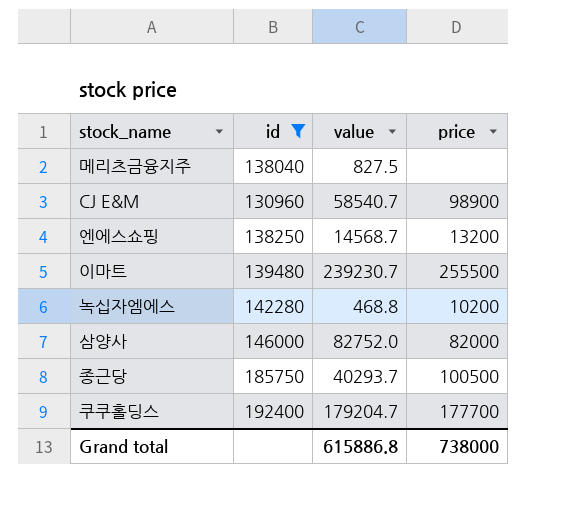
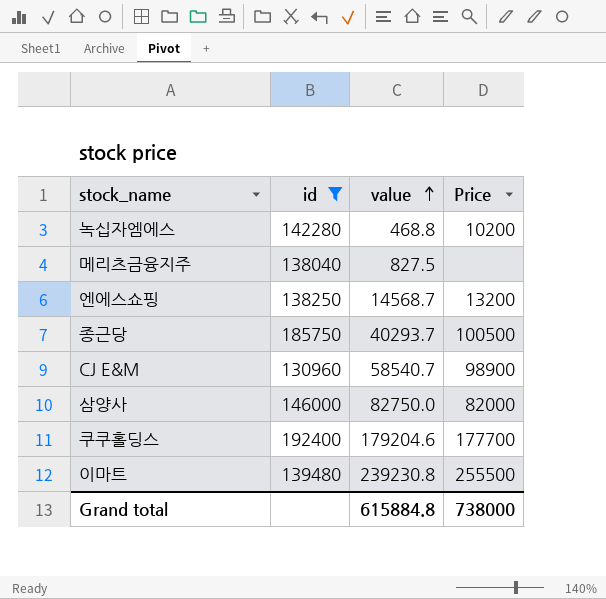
row order: none -> value ascending
column name: price -> Price
삼양사 | value: 82752.0 -> 82750.0
쿠쿠홀딩스 | value: 179204.7 -> 179204.6
이마트 | value: 239230.7 -> 239230.8
Grand total | value: 615886.8 -> 615884.8

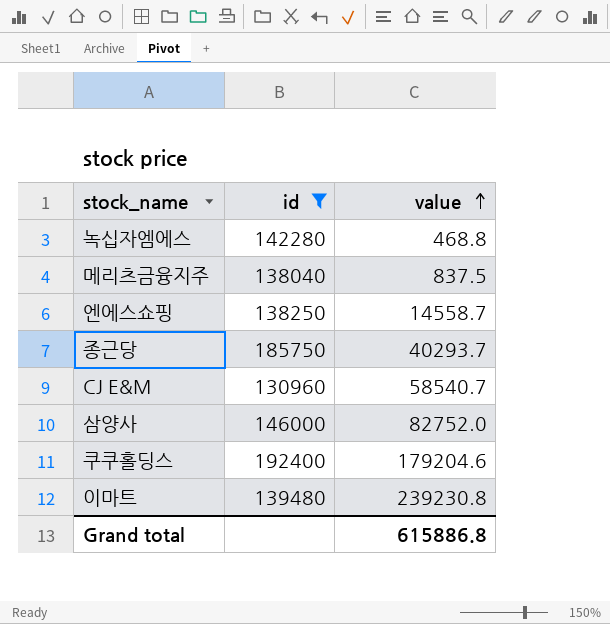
column Price | position: 4 -> none
메리츠금융지주 | value: 827.5 -> 837.5
엔에스쇼핑 | value: 14568.7 -> 14558.7
삼양사 | value: 82750.0 -> 82752.0
Grand total | value: 615884.8 -> 615886.8

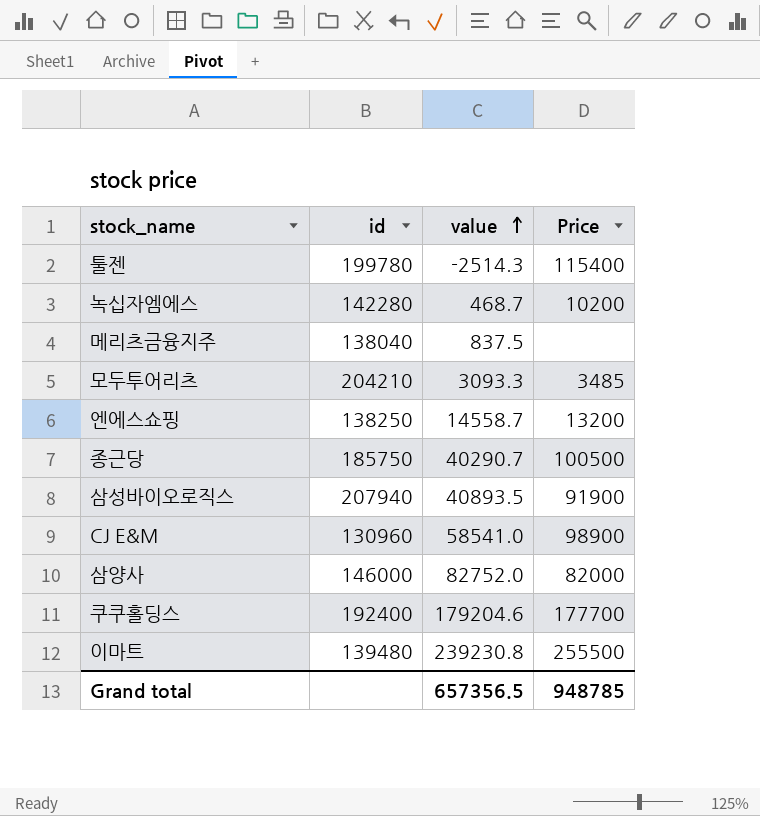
filter: id <= 192400 -> none
column Price | position: none -> 4
녹십자엠에스 | value: 468.8 -> 468.7
종근당 | value: 40293.7 -> 40290.7
CJ E&M | value: 58540.7 -> 58541.0
Grand total | value: 615886.8 -> 657356.5

